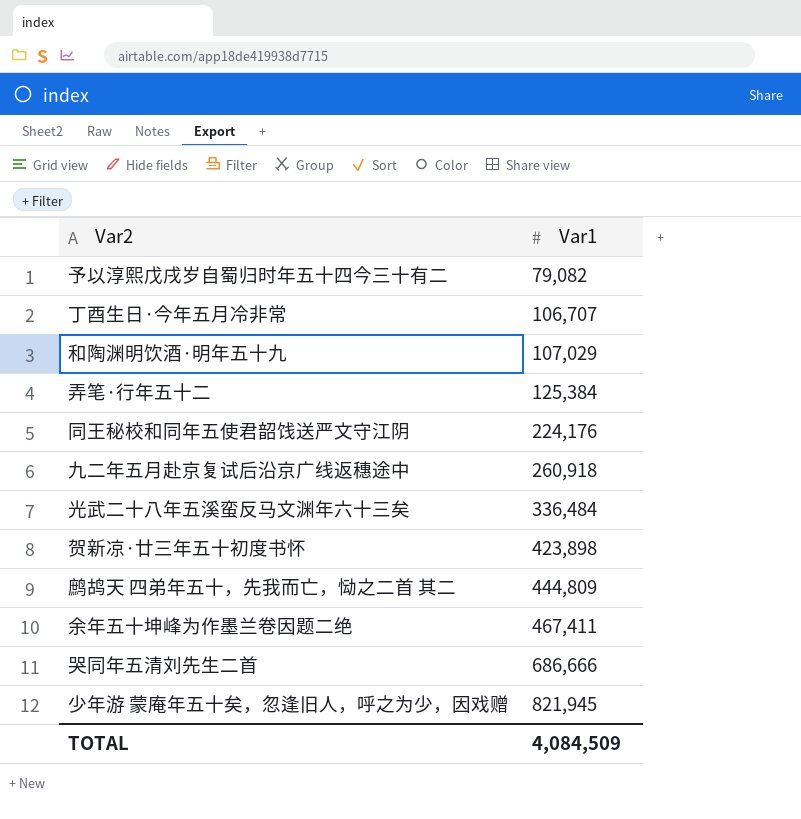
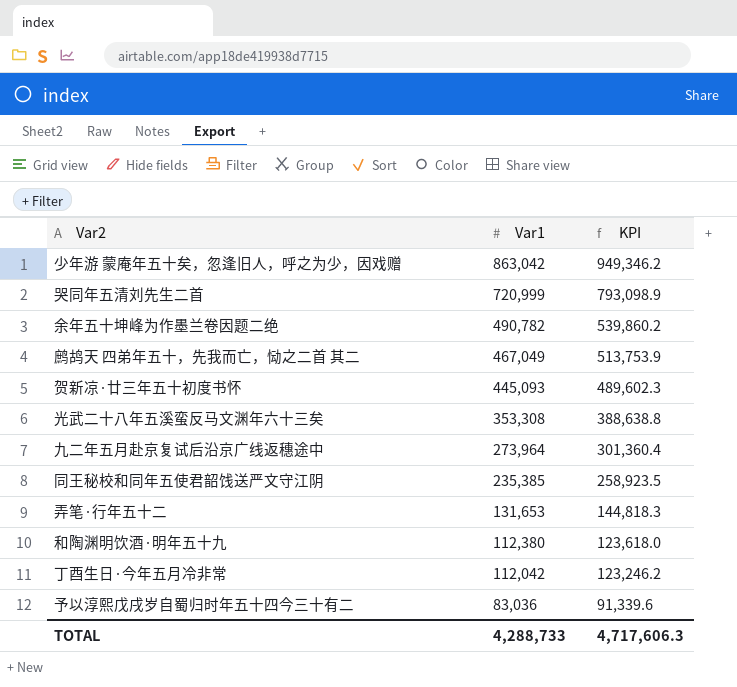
row order: Var1 ascending -> Var1 descending
column KPI | formula: none -> [Var1] * 1.1
少年游 蒙庵年五十矣，忽逢旧人，呼之为少，因戏赠 | Var1: 821,945 -> 863,042
哭同年五清刘先生二首 | Var1: 686,666 -> 720,999
余年五十坤峰为作墨兰卷因题二绝 | Var1: 467,411 -> 490,782
鹧鸪天 四弟年五十，先我而亡，恸之二首 其二 | Var1: 444,809 -> 467,049
贺新凉·廿三年五十初度书怀 | Var1: 423,898 -> 445,093
光武二十八年五溪蛮反马文渊年六十三矣 | Var1: 336,484 -> 353,308
九二年五月赴京复试后沿京广线返穗途中 | Var1: 260,918 -> 273,964
同王秘校和同年五使君韶饯送严文守江阴 | Var1: 224,176 -> 235,385
弄笔·行年五十二 | Var1: 125,384 -> 131,653
和陶渊明饮酒·明年五十九 | Var1: 107,029 -> 112,380
丁酉生日·今年五月冷非常 | Var1: 106,707 -> 112,042
予以淳熙戊戌岁自蜀归时年五十四今三十有二 | Var1: 79,082 -> 83,036
TOTAL | Var1: 4,084,509 -> 4,288,733

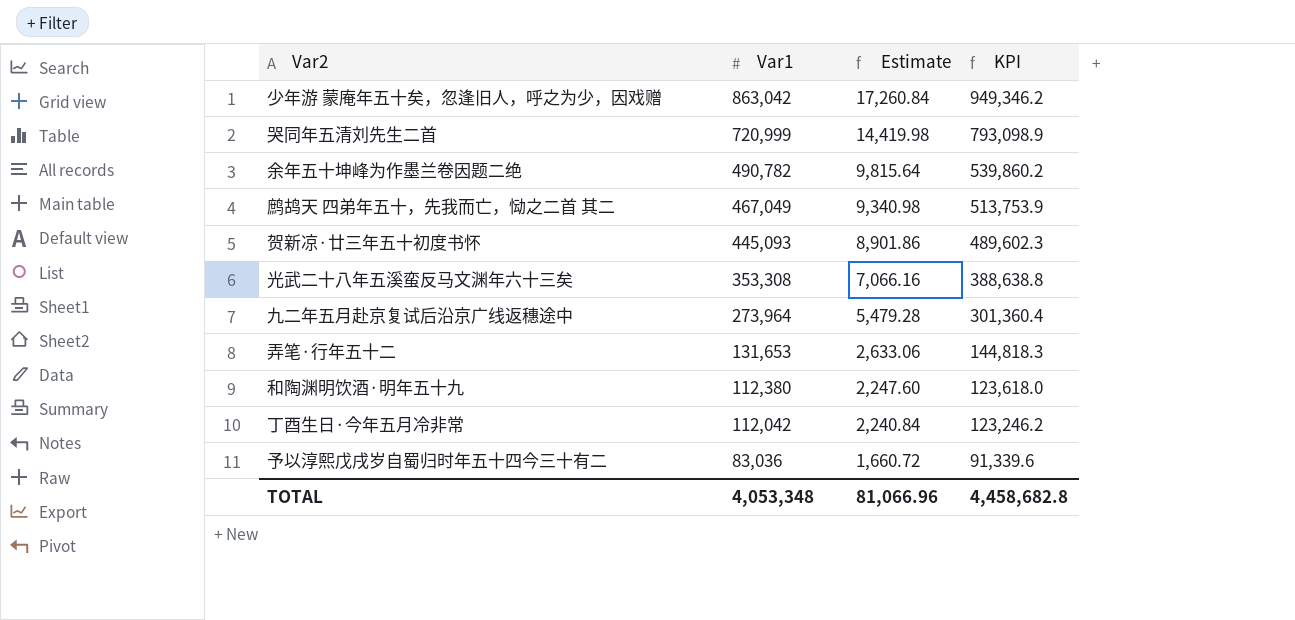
column Estimate | formula: none -> [Var1] * 0.02
row 同王秘校和同年五使君韶饯送严文守江阴: 235,385 | 258,923.5 -> none
TOTAL | Var1: 4,288,733 -> 4,053,348
TOTAL | KPI: 4,717,606.3 -> 4,458,682.8

